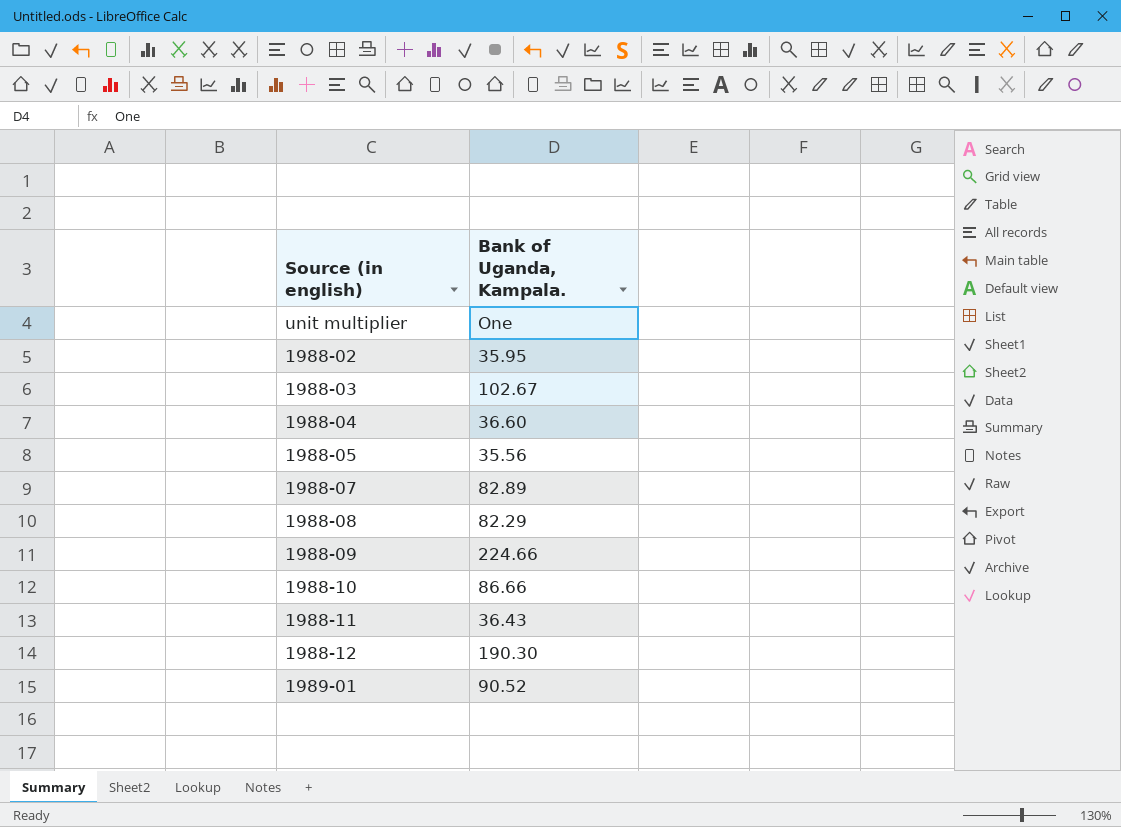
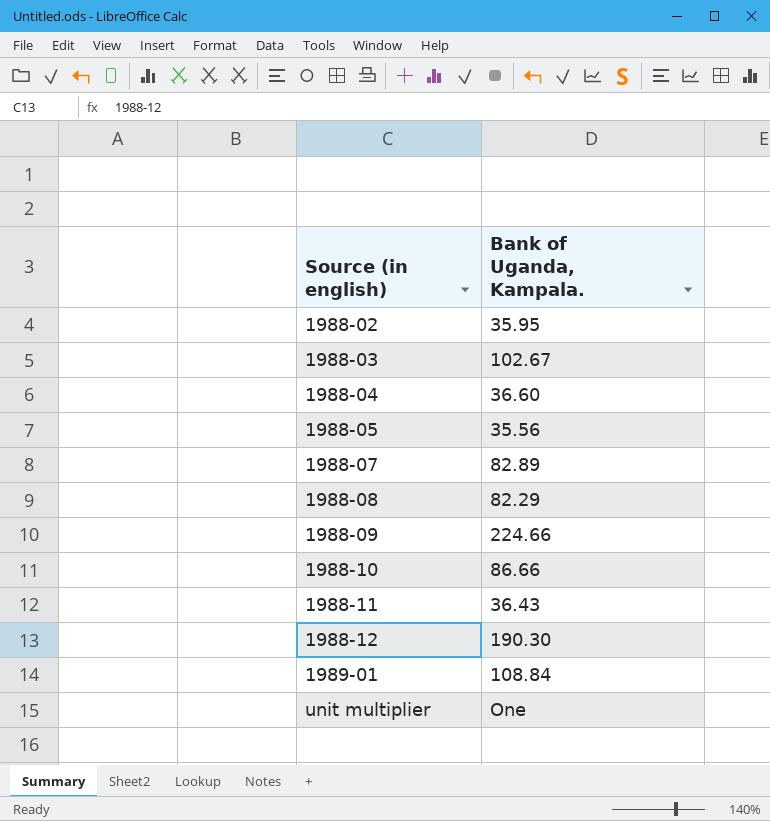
row order: none -> Source (in english) ascending
1989-01 | Bank of Uganda, Kampala.: 90.52 -> 108.84

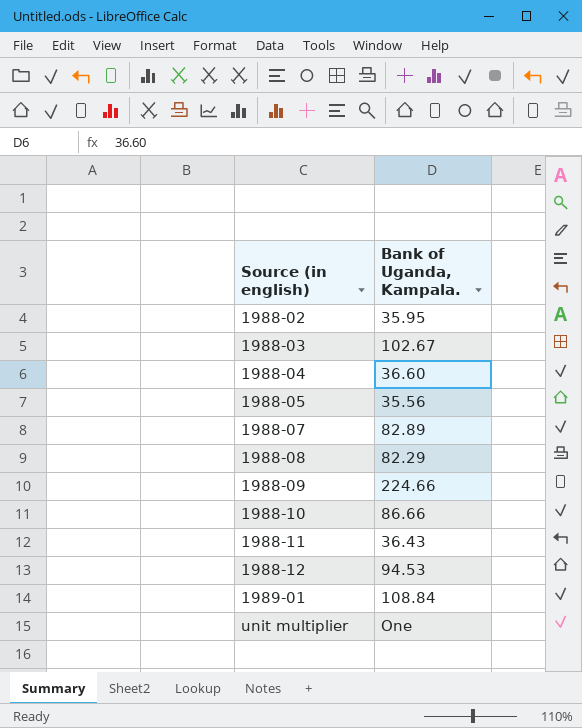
1988-12 | Bank of Uganda, Kampala.: 190.30 -> 94.53

